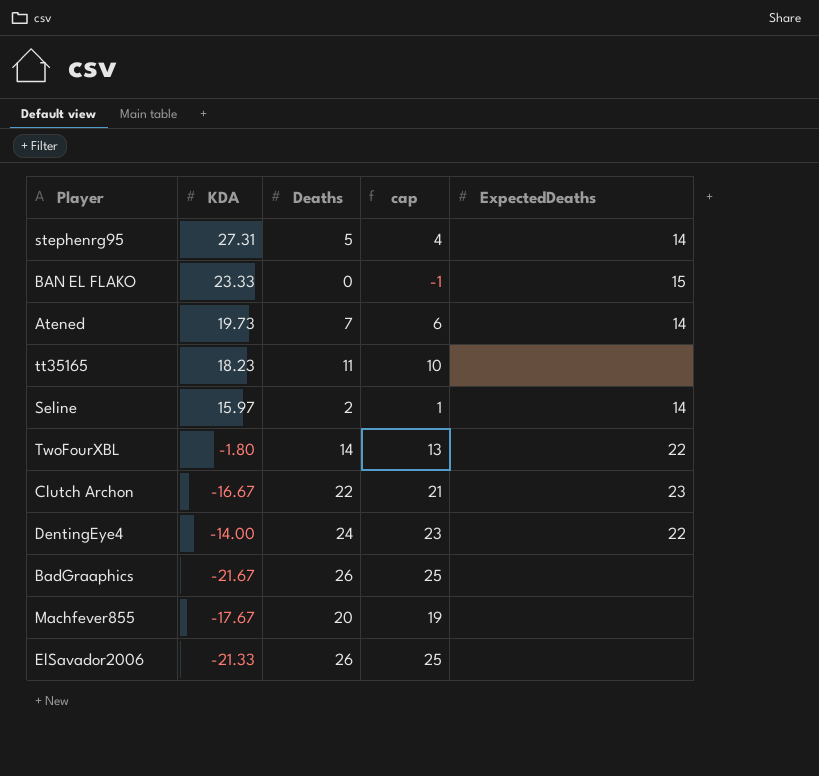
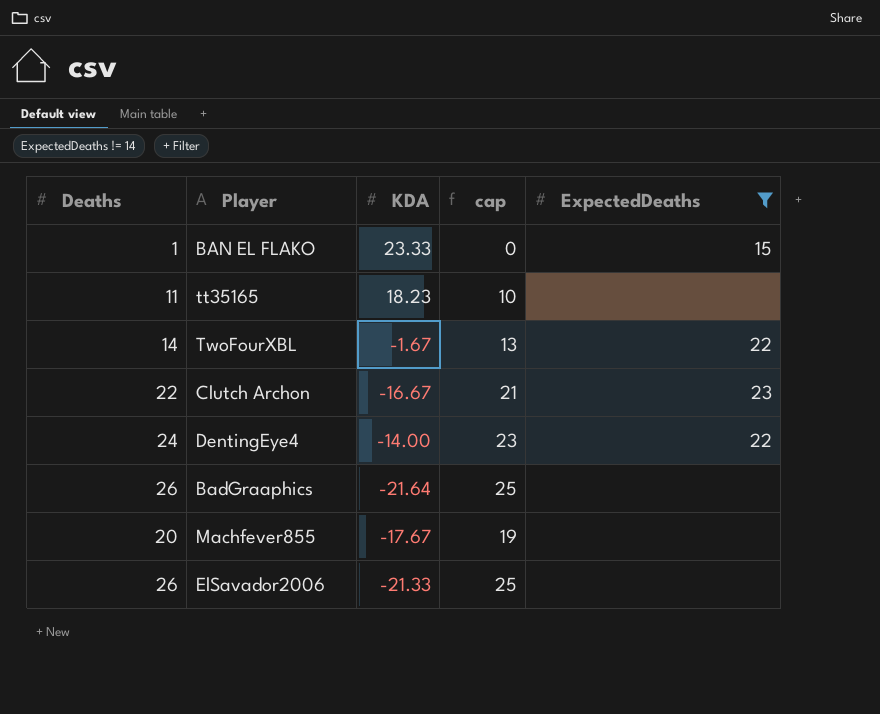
filter: none -> ExpectedDeaths != 14
column Deaths | position: 3 -> 1
BAN EL FLAKO | Deaths: 0 -> 1
BAN EL FLAKO | cap: -1 -> 0
TwoFourXBL | KDA: -1.80 -> -1.67
BadGraaphics | KDA: -21.67 -> -21.64

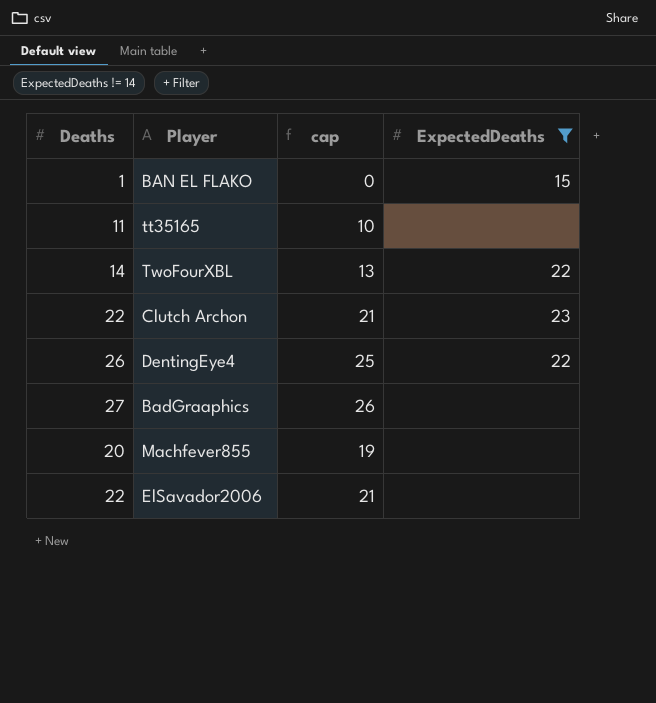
column KDA | position: 3 -> none
DentingEye4 | Deaths: 24 -> 26
DentingEye4 | cap: 23 -> 25
BadGraaphics | Deaths: 26 -> 27
BadGraaphics | cap: 25 -> 26
ElSavador2006 | Deaths: 26 -> 22
ElSavador2006 | cap: 25 -> 21

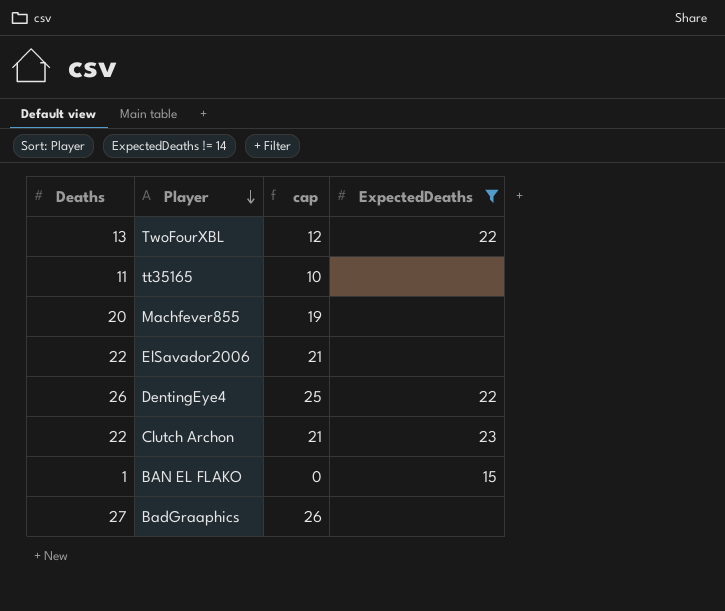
row order: none -> Player descending
TwoFourXBL | Deaths: 14 -> 13
TwoFourXBL | cap: 13 -> 12

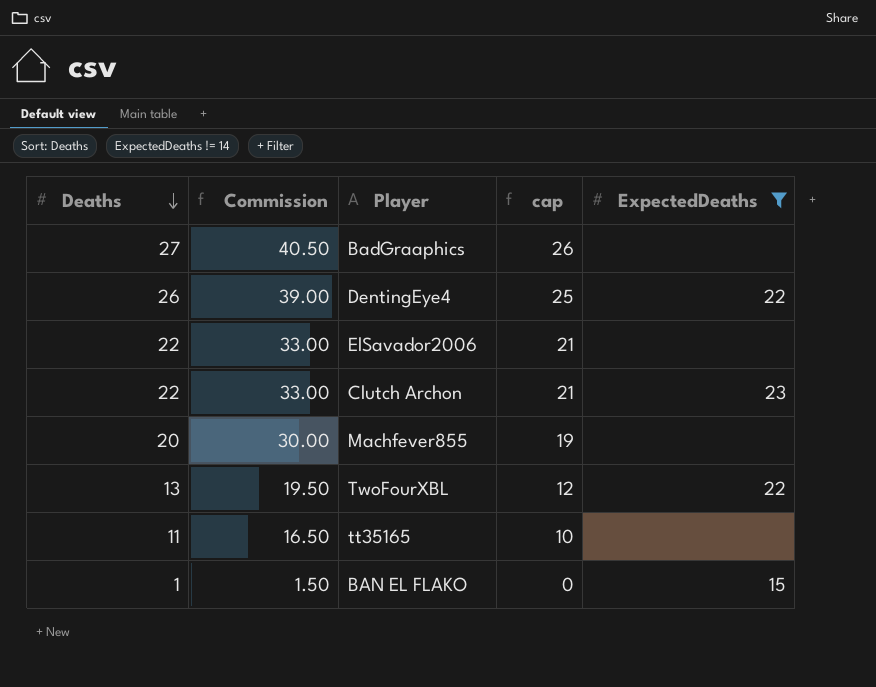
row order: Player descending -> Deaths descending
column Commission | formula: none -> [Deaths] * 1.5

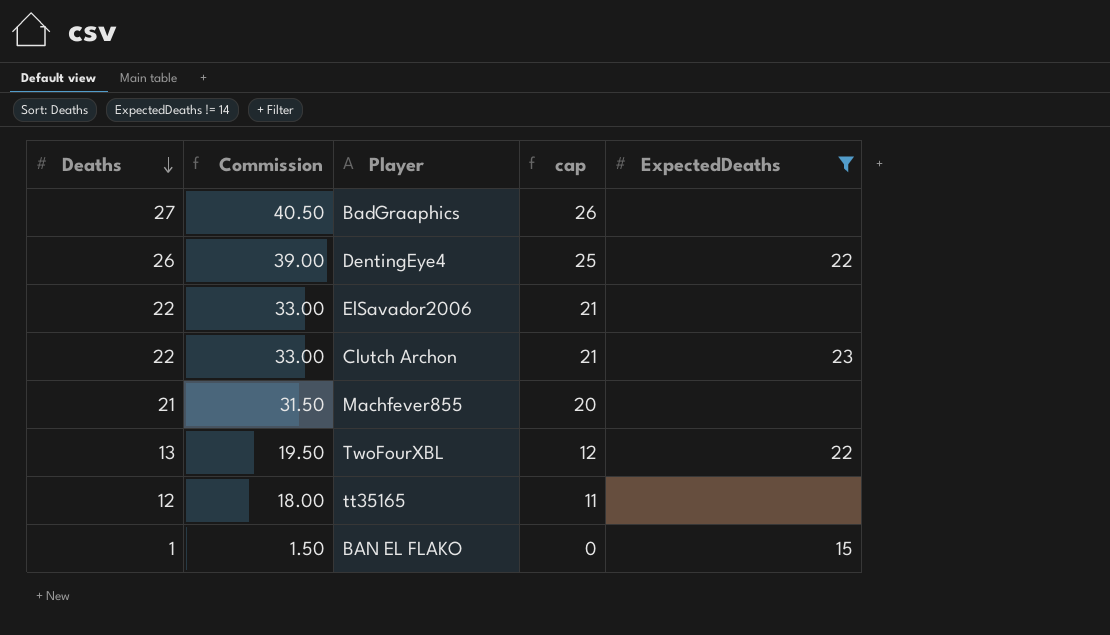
Machfever855 | Deaths: 20 -> 21
Machfever855 | Commission: 30.00 -> 31.50
Machfever855 | cap: 19 -> 20
tt35165 | Deaths: 11 -> 12
tt35165 | Commission: 16.50 -> 18.00
tt35165 | cap: 10 -> 11

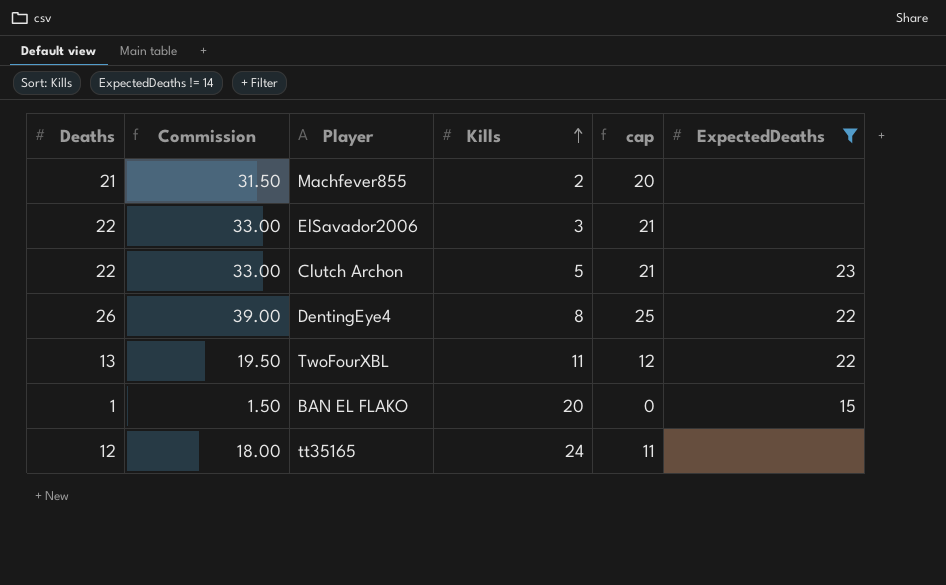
row order: Deaths descending -> Kills ascending
column Kills | position: none -> 4
row BadGraaphics: 27 | 40.50 | 26 | none -> none

